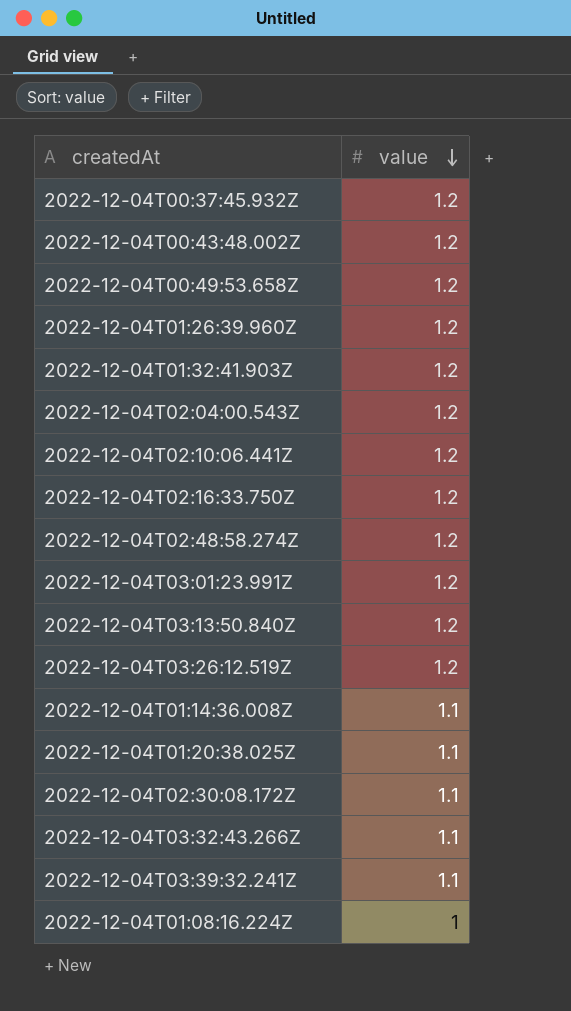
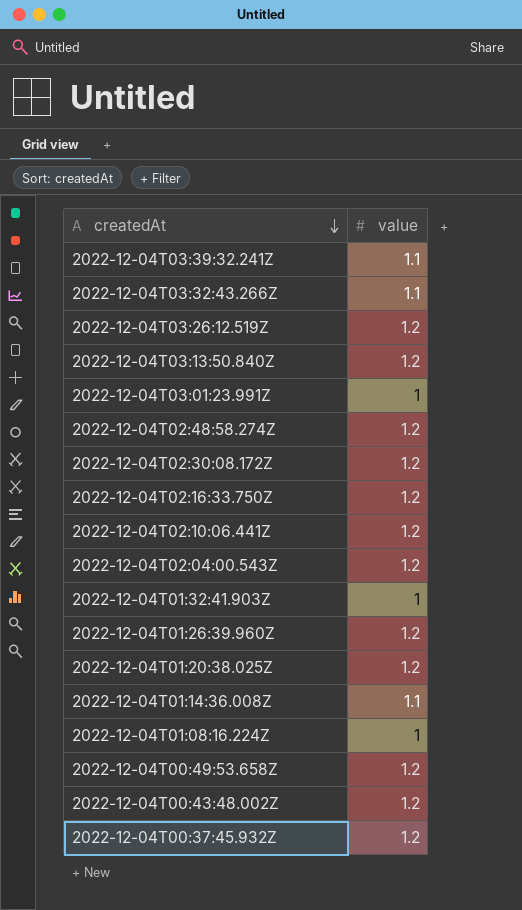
row order: value descending -> createdAt descending
2022-12-04T03:01:23.991Z | value: 1.2 -> 1
2022-12-04T02:30:08.172Z | value: 1.1 -> 1.2
2022-12-04T01:32:41.903Z | value: 1.2 -> 1
2022-12-04T01:20:38.025Z | value: 1.1 -> 1.2

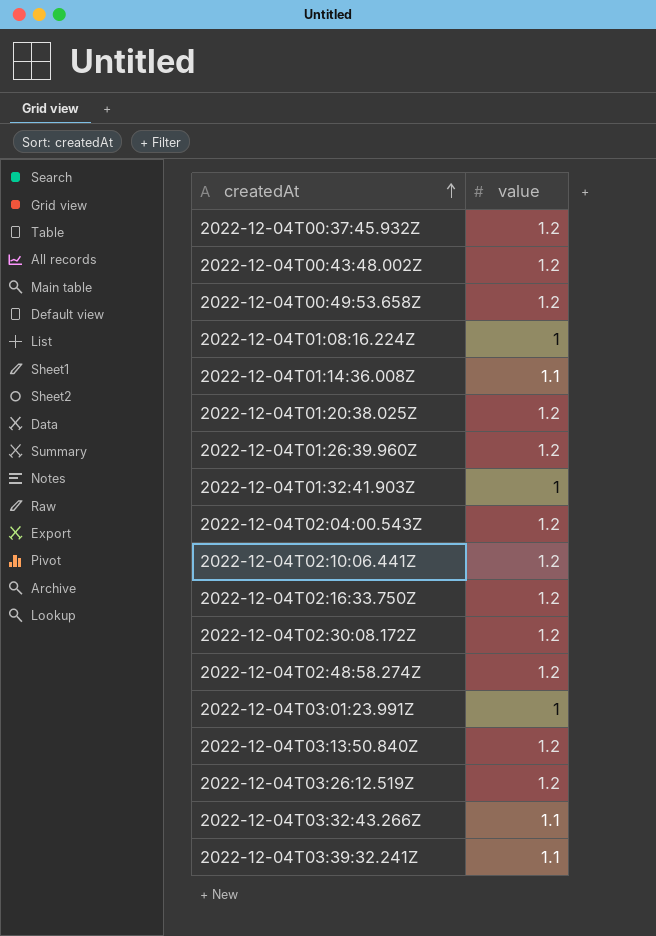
row order: createdAt descending -> createdAt ascending

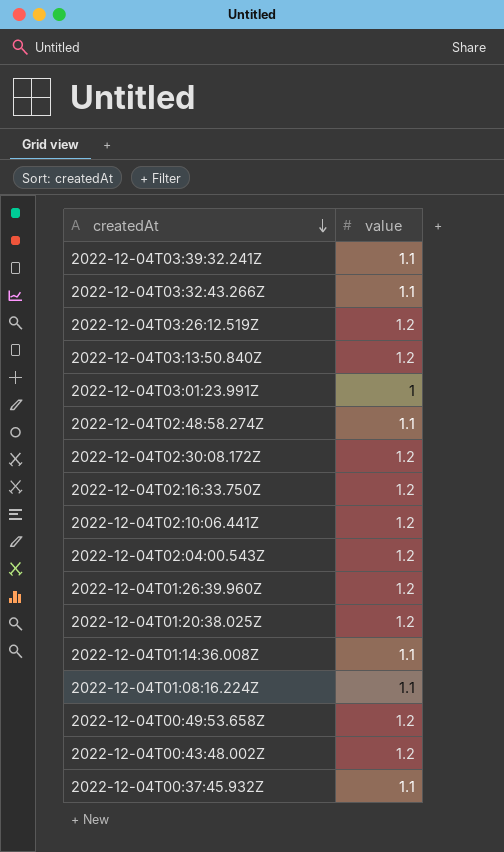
row order: createdAt ascending -> createdAt descending
row 2022-12-04T01:32:41.903Z: 1 -> none
2022-12-04T02:48:58.274Z | value: 1.2 -> 1.1
2022-12-04T01:08:16.224Z | value: 1 -> 1.1
2022-12-04T00:37:45.932Z | value: 1.2 -> 1.1

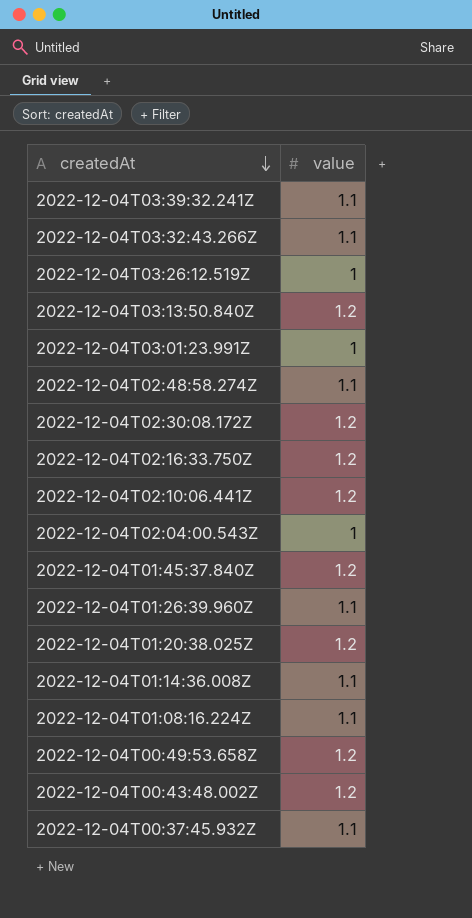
2022-12-04T03:26:12.519Z | value: 1.2 -> 1
2022-12-04T02:04:00.543Z | value: 1.2 -> 1
row 2022-12-04T01:45:37.840Z: none -> 1.2
2022-12-04T01:26:39.960Z | value: 1.2 -> 1.1

